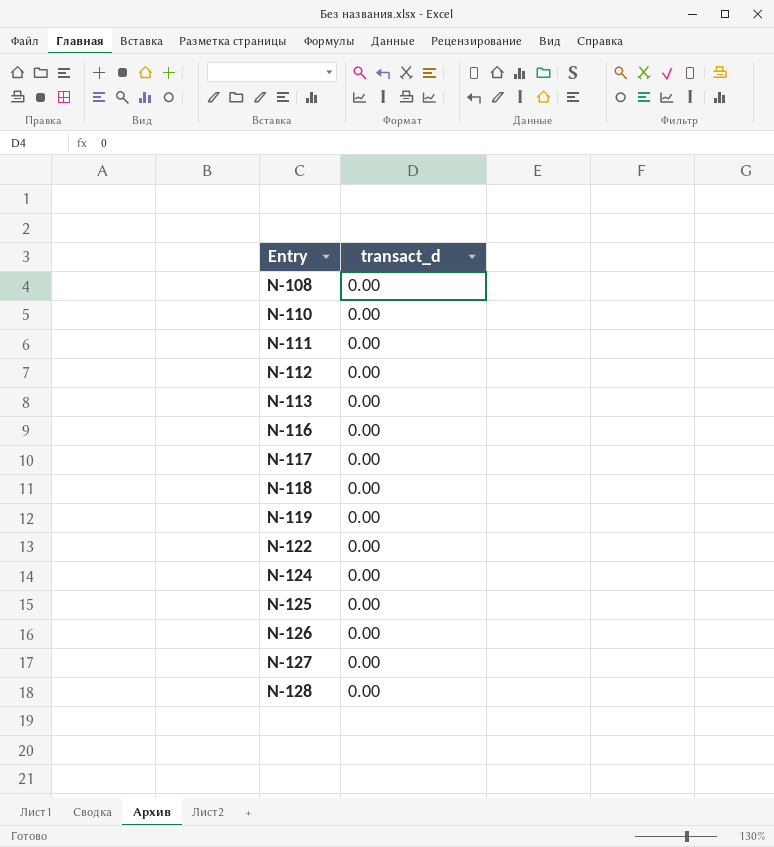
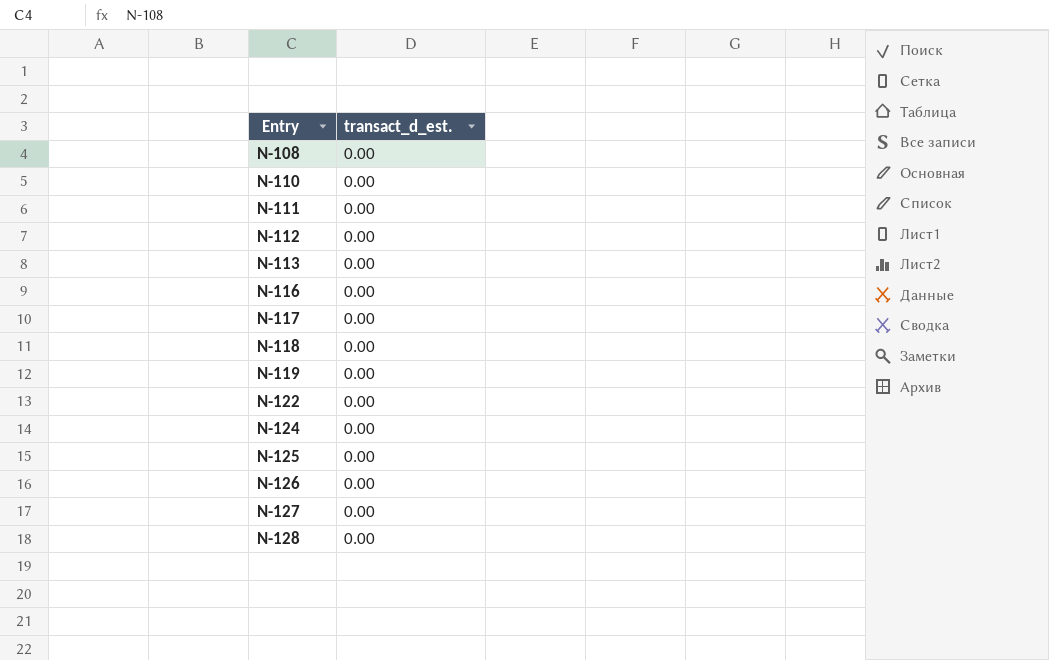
column name: transact_d -> transact_d_est.

